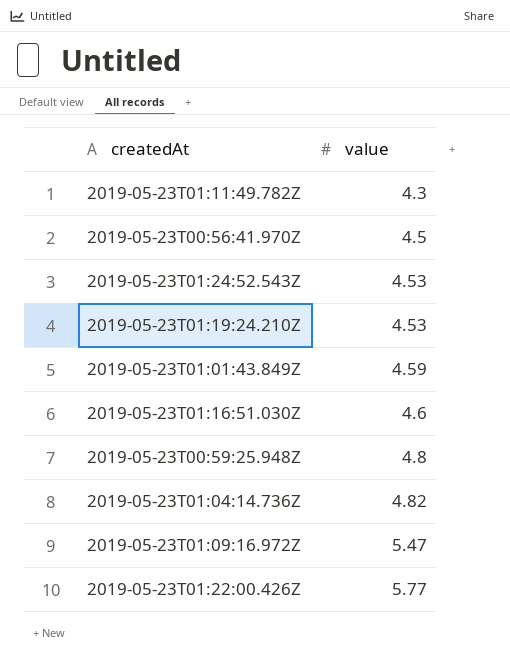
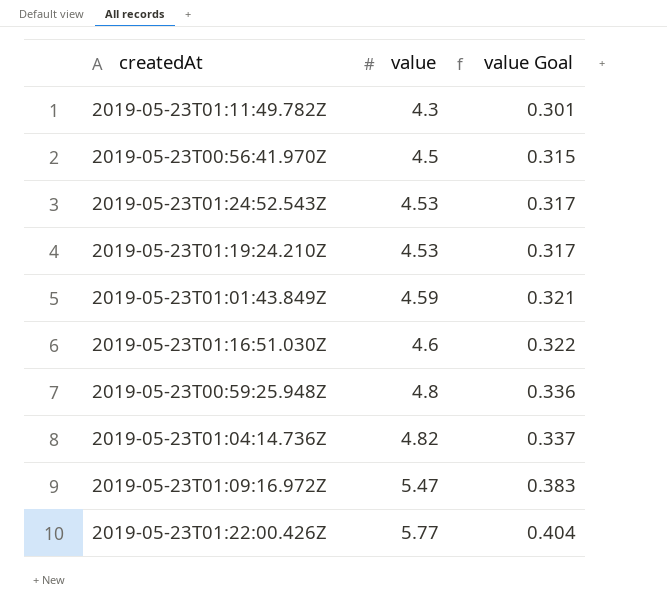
column value Goal | formula: none -> [value] * 0.07

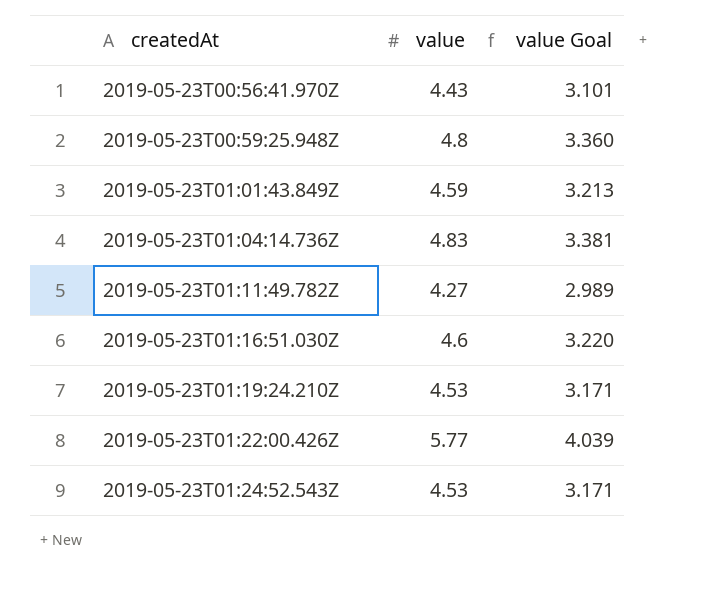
row order: value ascending -> createdAt ascending
column value Goal | formula: [value] * 0.07 -> [value] * 0.7
row 2019-05-23T01:09:16.972Z: 5.47 | 0.383 -> none
2019-05-23T00:56:41.970Z | value: 4.5 -> 4.43
2019-05-23T01:04:14.736Z | value: 4.82 -> 4.83
2019-05-23T01:11:49.782Z | value: 4.3 -> 4.27

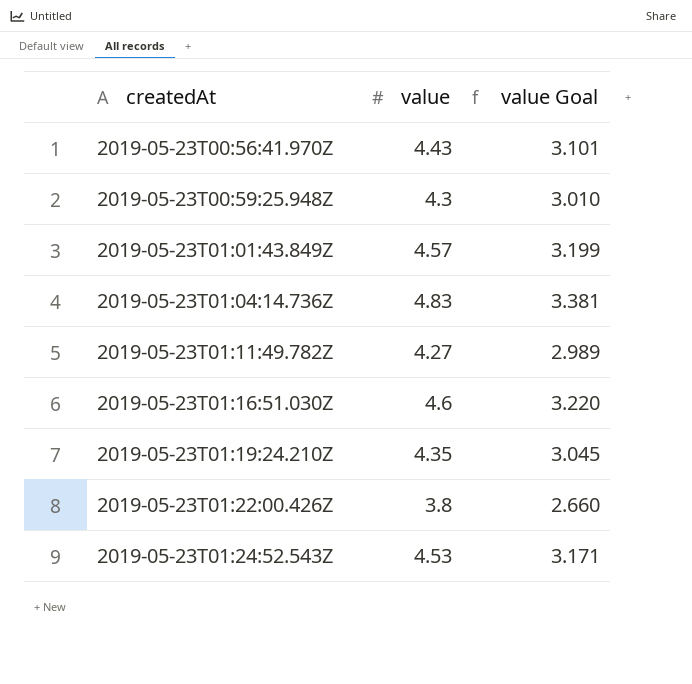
2019-05-23T00:59:25.948Z | value: 4.8 -> 4.3
2019-05-23T00:59:25.948Z | value Goal: 3.360 -> 3.010
2019-05-23T01:01:43.849Z | value: 4.59 -> 4.57
2019-05-23T01:01:43.849Z | value Goal: 3.213 -> 3.199
2019-05-23T01:19:24.210Z | value: 4.53 -> 4.35
2019-05-23T01:19:24.210Z | value Goal: 3.171 -> 3.045
2019-05-23T01:22:00.426Z | value: 5.77 -> 3.8
2019-05-23T01:22:00.426Z | value Goal: 4.039 -> 2.660

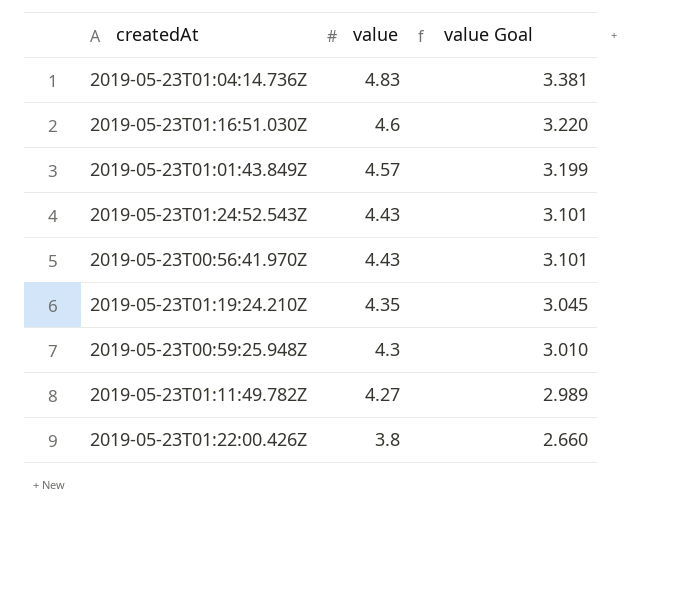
row order: createdAt ascending -> value descending
2019-05-23T01:24:52.543Z | value: 4.53 -> 4.43
2019-05-23T01:24:52.543Z | value Goal: 3.171 -> 3.101

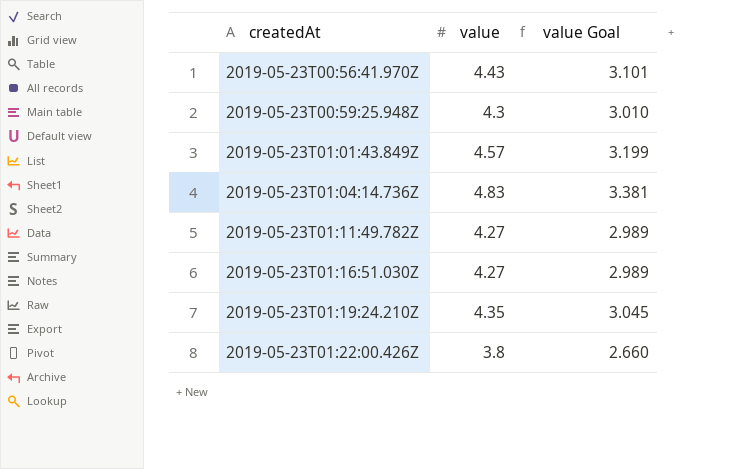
row order: value descending -> createdAt ascending
row 2019-05-23T01:24:52.543Z: 4.43 | 3.101 -> none
2019-05-23T01:16:51.030Z | value: 4.6 -> 4.27
2019-05-23T01:16:51.030Z | value Goal: 3.220 -> 2.989

